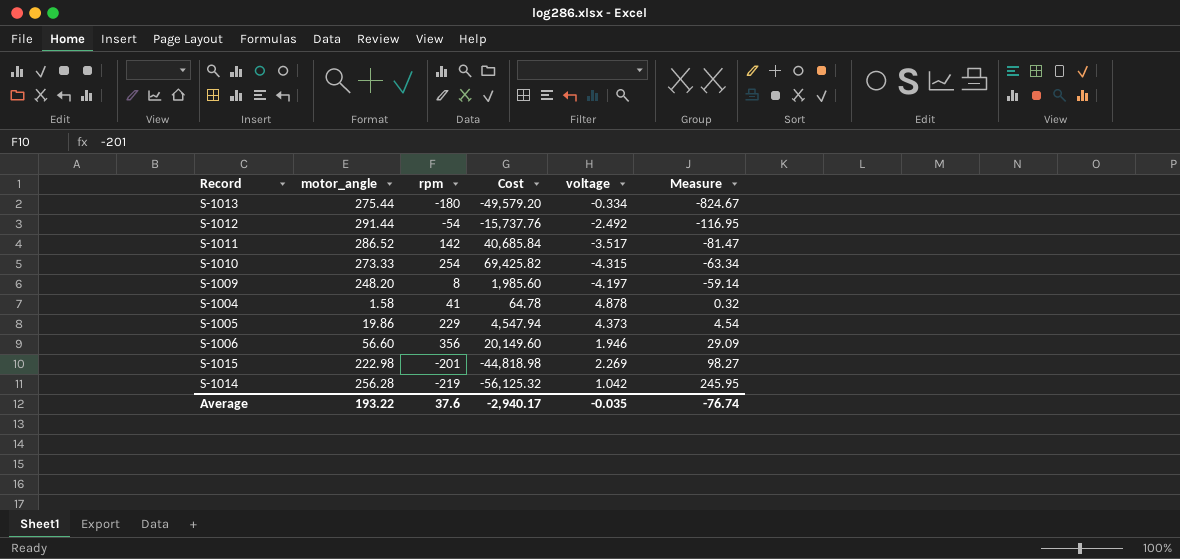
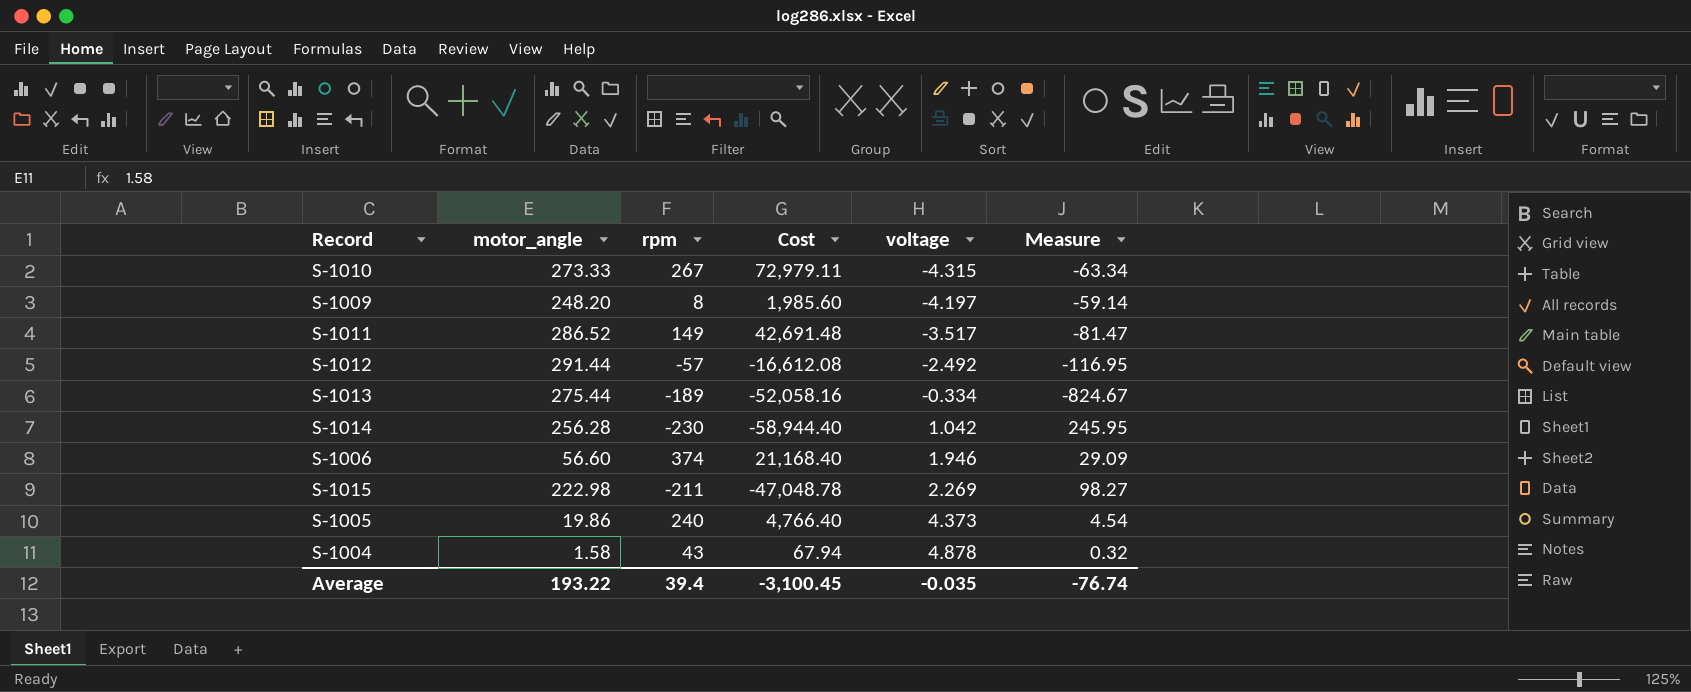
row order: Measure ascending -> voltage ascending
S-1010 | rpm: 254 -> 267
S-1010 | Cost: 69,425.82 -> 72,979.11
S-1011 | rpm: 142 -> 149
S-1011 | Cost: 40,685.84 -> 42,691.48
S-1012 | rpm: -54 -> -57
S-1012 | Cost: -15,737.76 -> -16,612.08
S-1013 | rpm: -180 -> -189
S-1013 | Cost: -49,579.20 -> -52,058.16
S-1014 | rpm: -219 -> -230
S-1014 | Cost: -56,125.32 -> -58,944.40
S-1006 | rpm: 356 -> 374
S-1006 | Cost: 20,149.60 -> 21,168.40
S-1015 | rpm: -201 -> -211
S-1015 | Cost: -44,818.98 -> -47,048.78
S-1005 | rpm: 229 -> 240
S-1005 | Cost: 4,547.94 -> 4,766.40
S-1004 | rpm: 41 -> 43
S-1004 | Cost: 64.78 -> 67.94
Average | rpm: 37.6 -> 39.4
Average | Cost: -2,940.17 -> -3,100.45

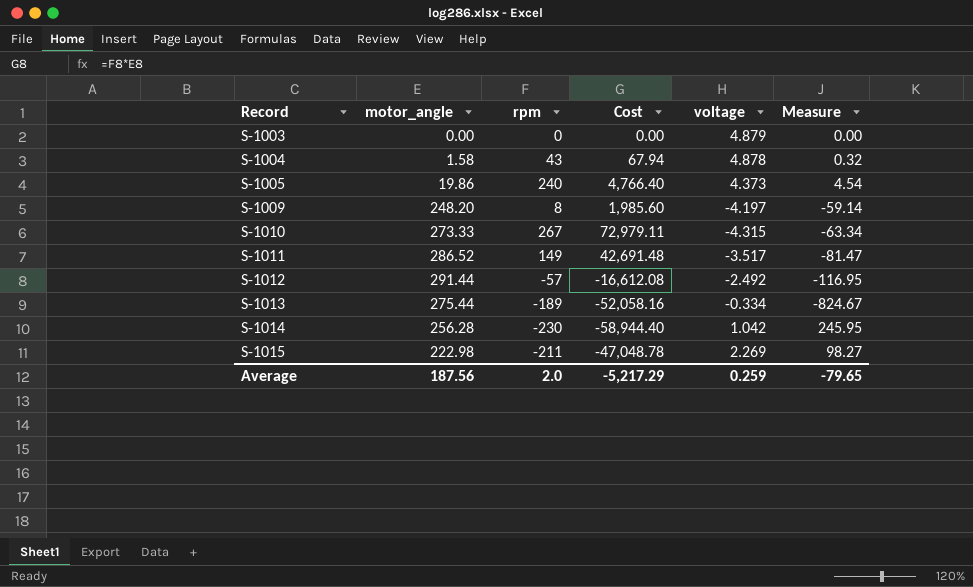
row order: voltage ascending -> Record ascending
row S-1006: 56.60 | 374 | 21,168.40 | 1.946 | 29.09 -> none
row S-1003: none -> 0.00 | 0 | 0.00 | 4.879 | 0.00
Average | motor_angle: 193.22 -> 187.56
Average | rpm: 39.4 -> 2.0
Average | Cost: -3,100.45 -> -5,217.29
Average | voltage: -0.035 -> 0.259
Average | Measure: -76.74 -> -79.65

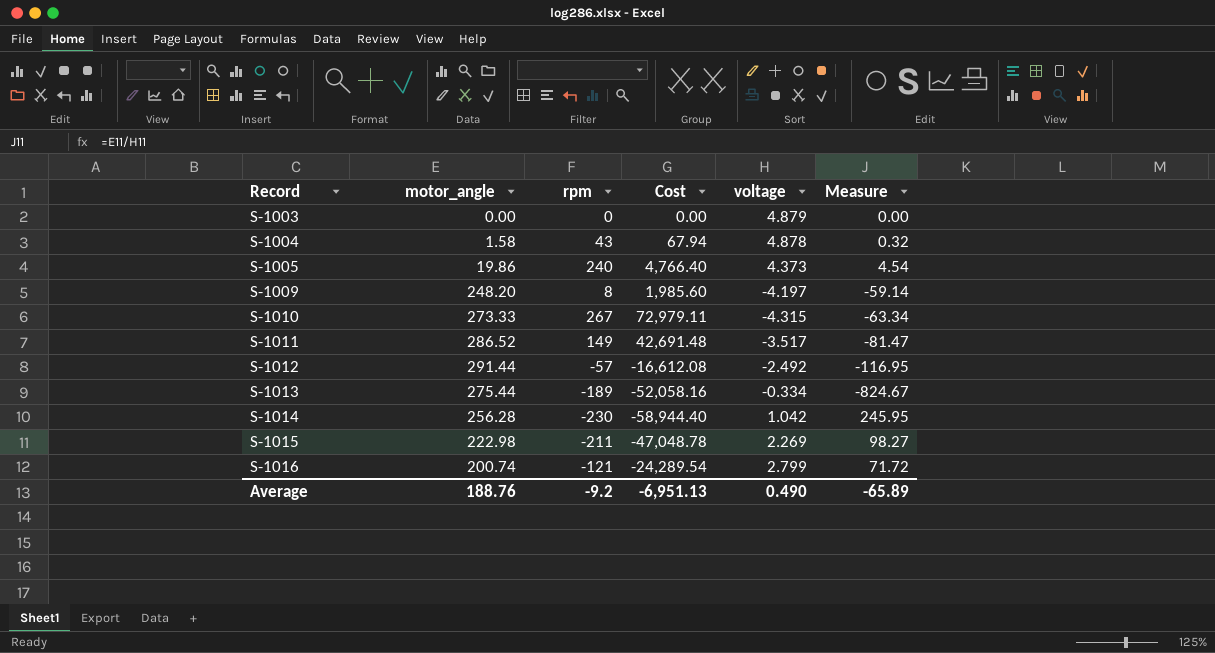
row S-1016: none -> 200.74 | -121 | -24,289.54 | 2.799 | 71.72
Average | motor_angle: 187.56 -> 188.76
Average | rpm: 2.0 -> -9.2
Average | Cost: -5,217.29 -> -6,951.13
Average | voltage: 0.259 -> 0.490
Average | Measure: -79.65 -> -65.89

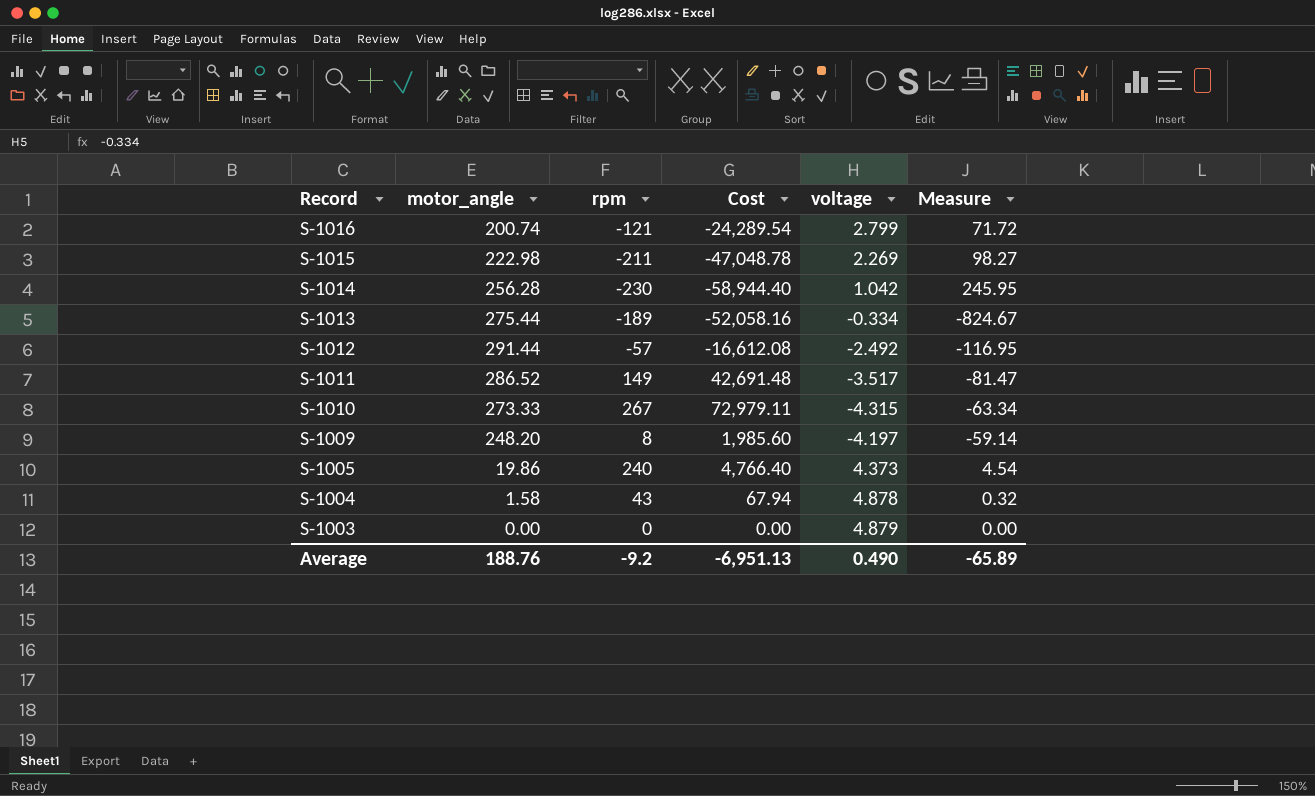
row order: Record ascending -> Record descending

